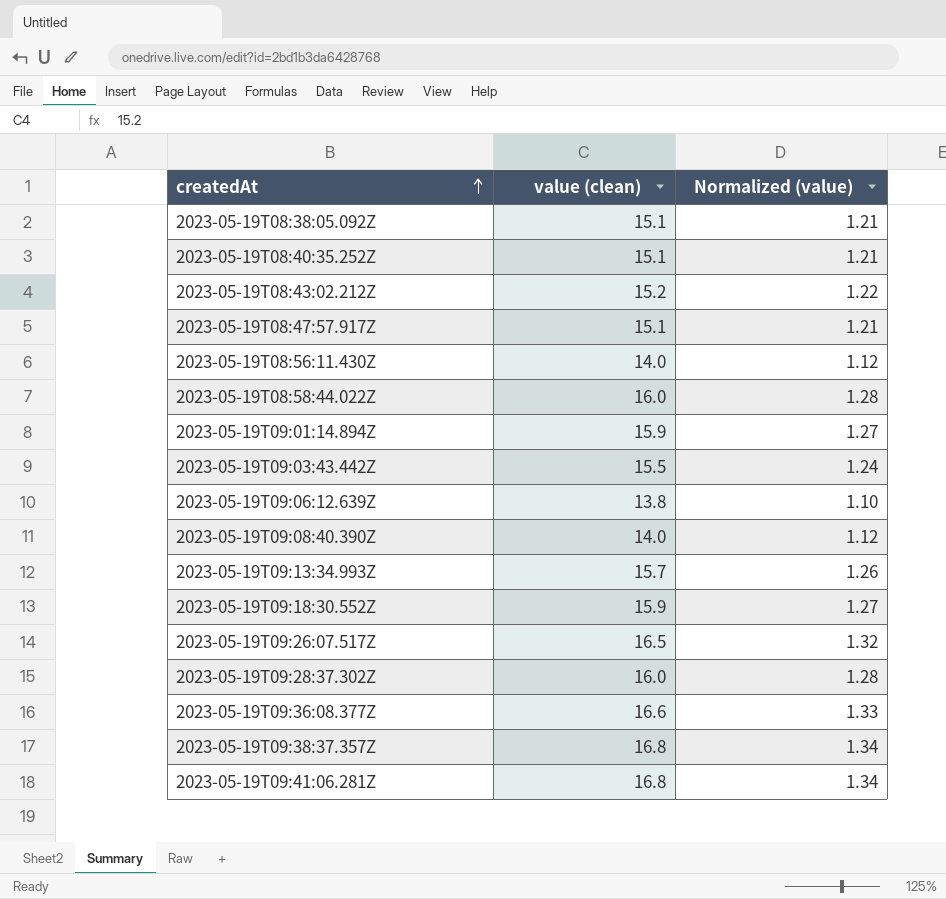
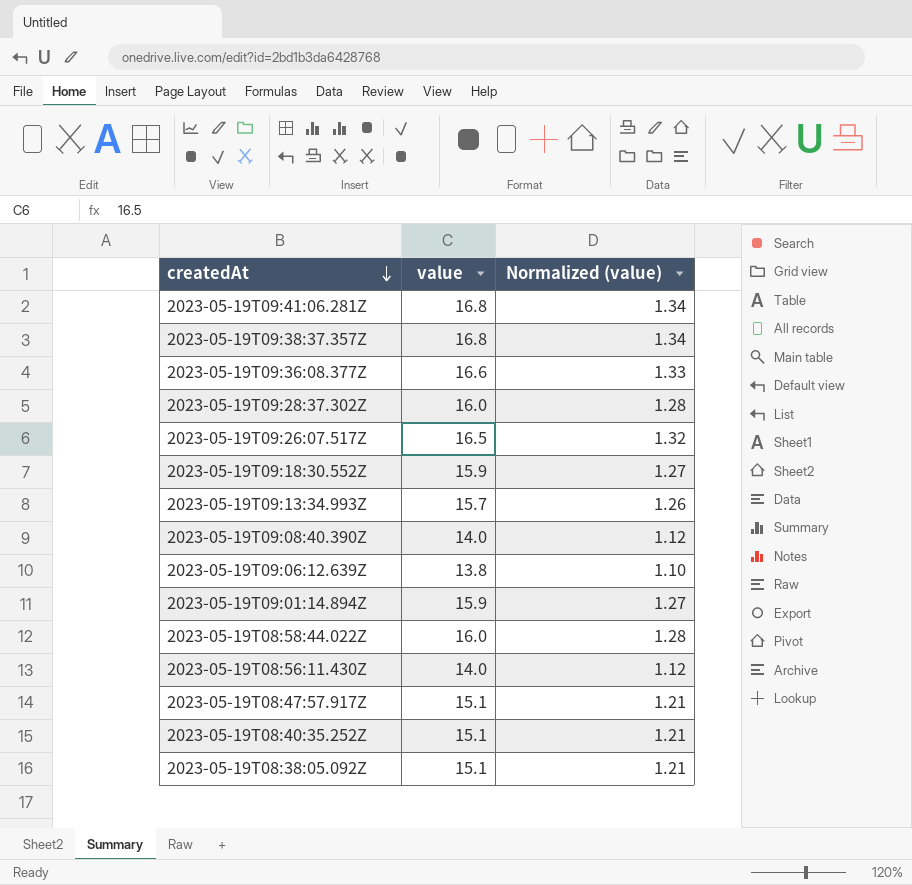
row order: createdAt ascending -> createdAt descending
column name: value (clean) -> value
row 2023-05-19T08:43:02.212Z: 15.2 | 1.22 -> none
row 2023-05-19T09:03:43.442Z: 15.5 | 1.24 -> none

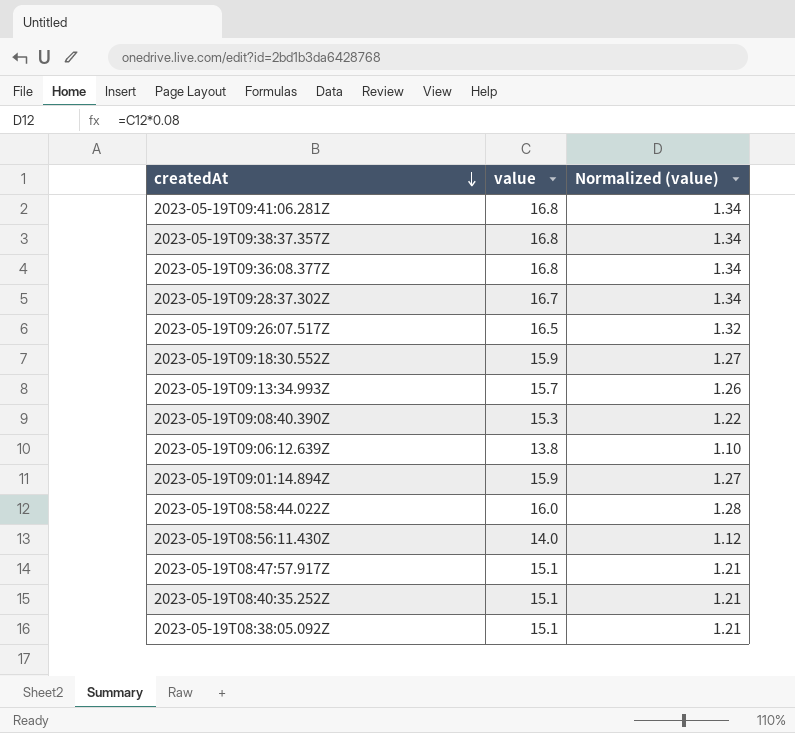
2023-05-19T09:36:08.377Z | value: 16.6 -> 16.8
2023-05-19T09:36:08.377Z | Normalized (value): 1.33 -> 1.34
2023-05-19T09:28:37.302Z | value: 16.0 -> 16.7
2023-05-19T09:28:37.302Z | Normalized (value): 1.28 -> 1.34
2023-05-19T09:08:40.390Z | value: 14.0 -> 15.3
2023-05-19T09:08:40.390Z | Normalized (value): 1.12 -> 1.22

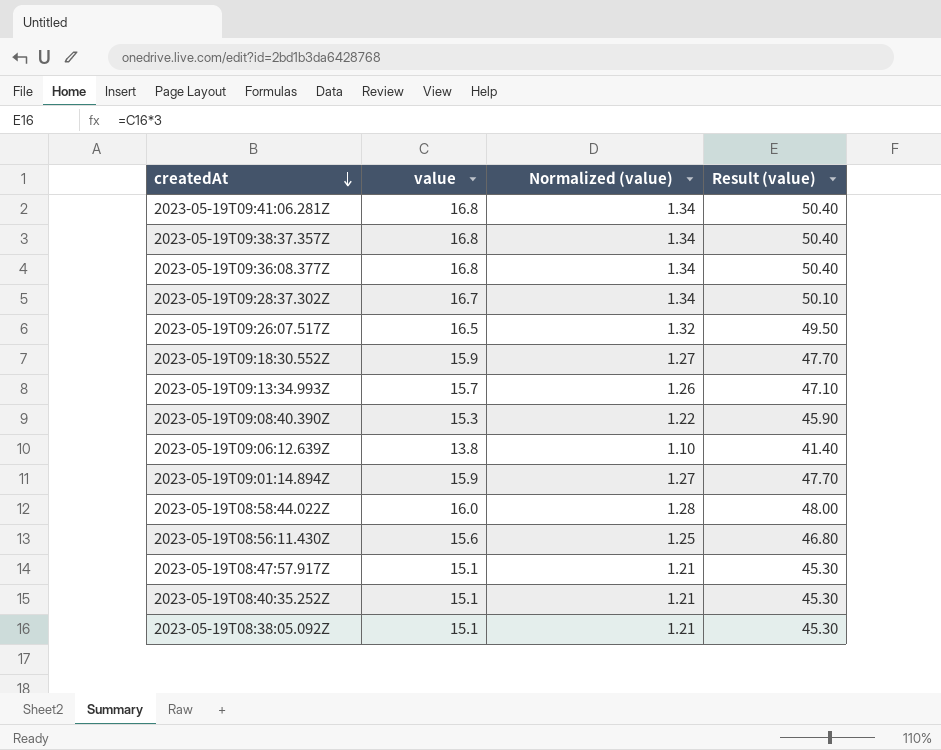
column Result (value) | formula: none -> [value] * 3
2023-05-19T08:56:11.430Z | value: 14.0 -> 15.6
2023-05-19T08:56:11.430Z | Normalized (value): 1.12 -> 1.25

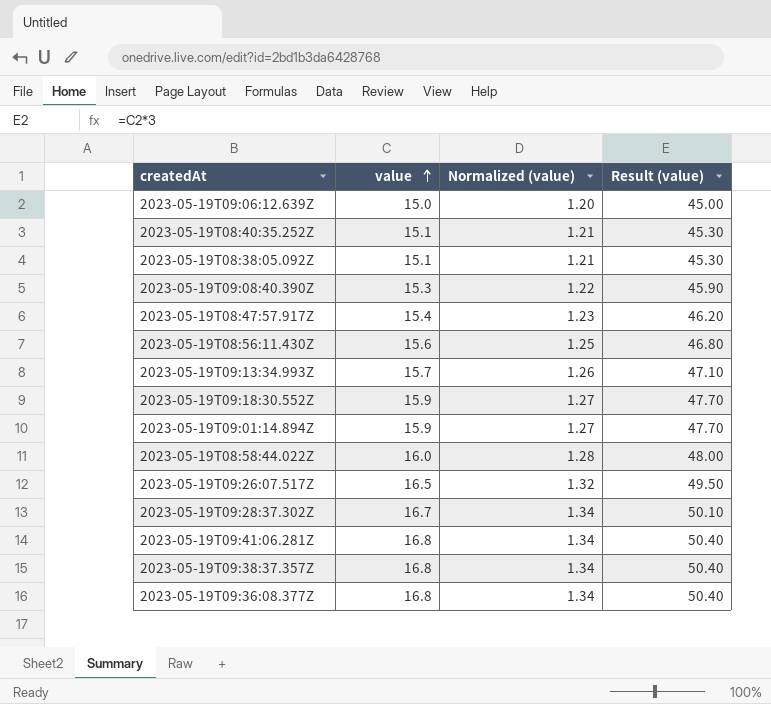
row order: createdAt descending -> value ascending
2023-05-19T09:06:12.639Z | value: 13.8 -> 15.0
2023-05-19T09:06:12.639Z | Normalized (value): 1.10 -> 1.20
2023-05-19T09:06:12.639Z | Result (value): 41.40 -> 45.00
2023-05-19T08:47:57.917Z | value: 15.1 -> 15.4
2023-05-19T08:47:57.917Z | Normalized (value): 1.21 -> 1.23
2023-05-19T08:47:57.917Z | Result (value): 45.30 -> 46.20

